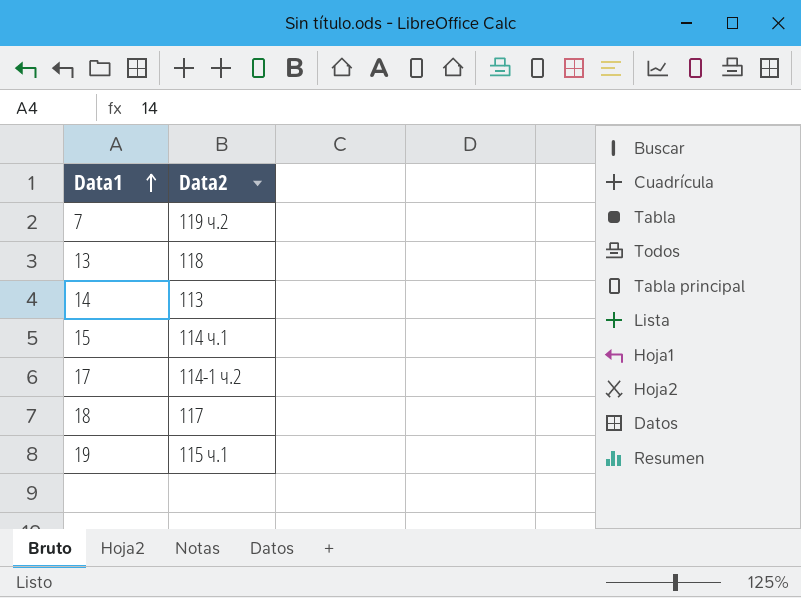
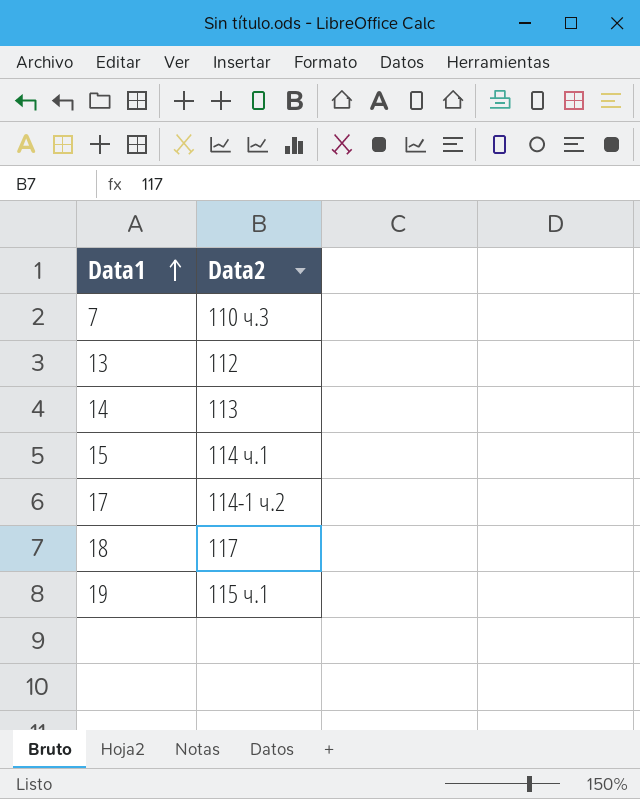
7 | Data2: 119 ч.2 -> 110 ч.3
13 | Data2: 118 -> 112

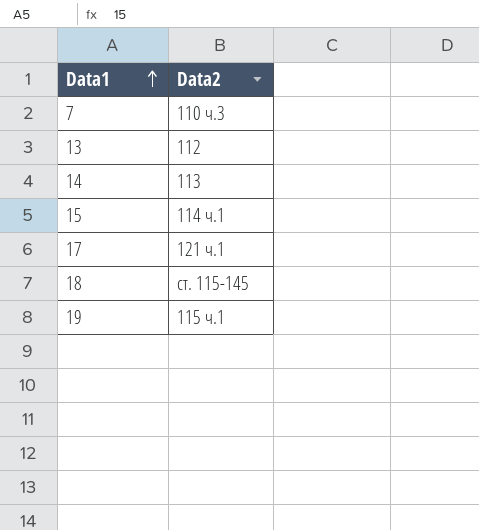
17 | Data2: 114-1 ч.2 -> 121 ч.1
18 | Data2: 117 -> ст. 115-145

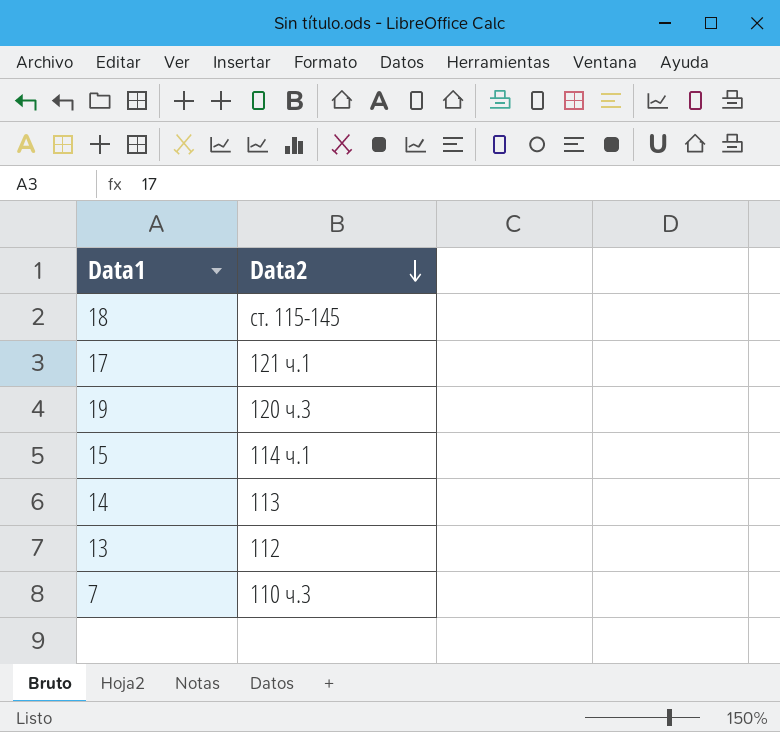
row order: Data1 ascending -> Data2 descending
19 | Data2: 115 ч.1 -> 120 ч.3

